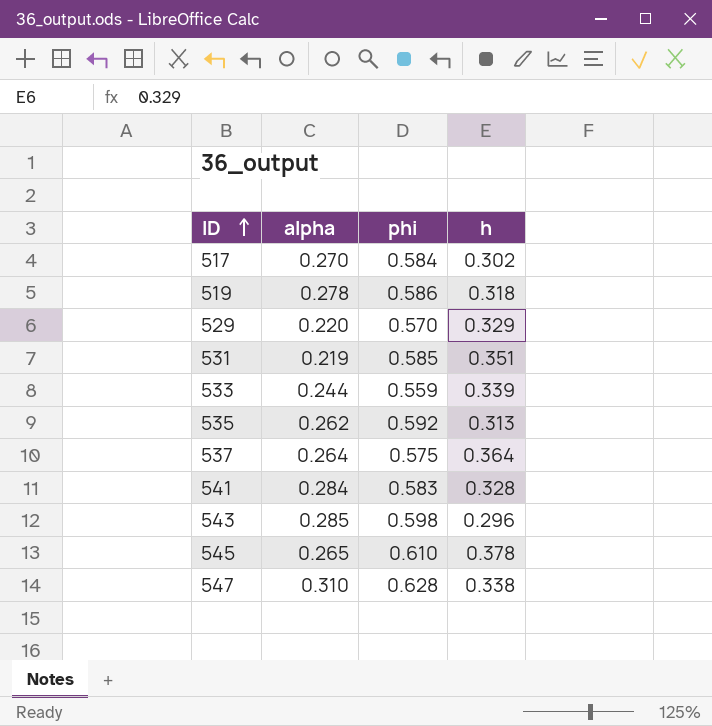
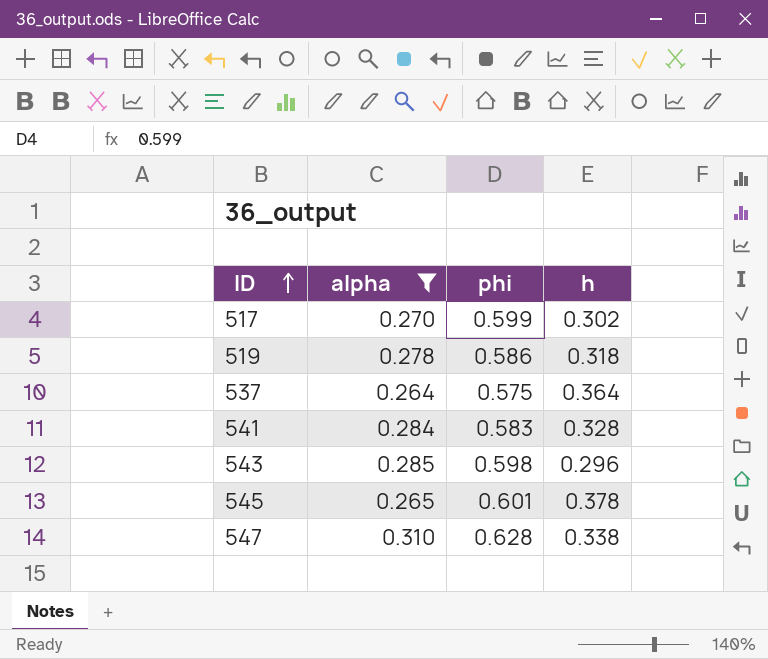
filter: none -> alpha >= 0.264
517 | phi: 0.584 -> 0.599
545 | phi: 0.610 -> 0.601

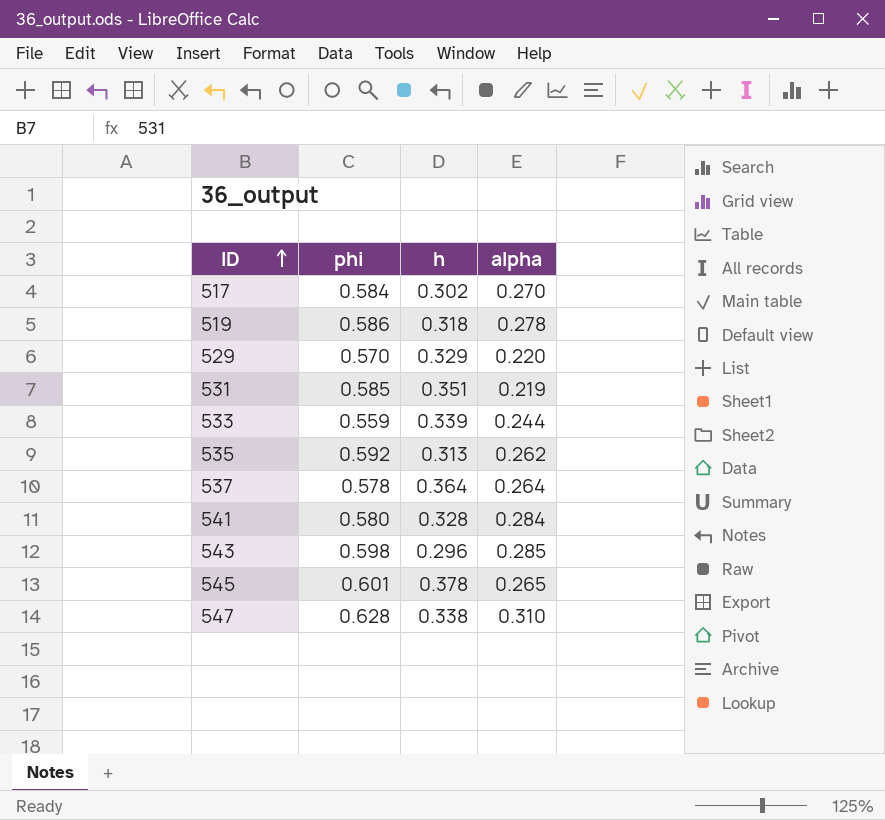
filter: alpha >= 0.264 -> none
column alpha | position: 2 -> 4
517 | phi: 0.599 -> 0.584
537 | phi: 0.575 -> 0.578
541 | phi: 0.583 -> 0.580

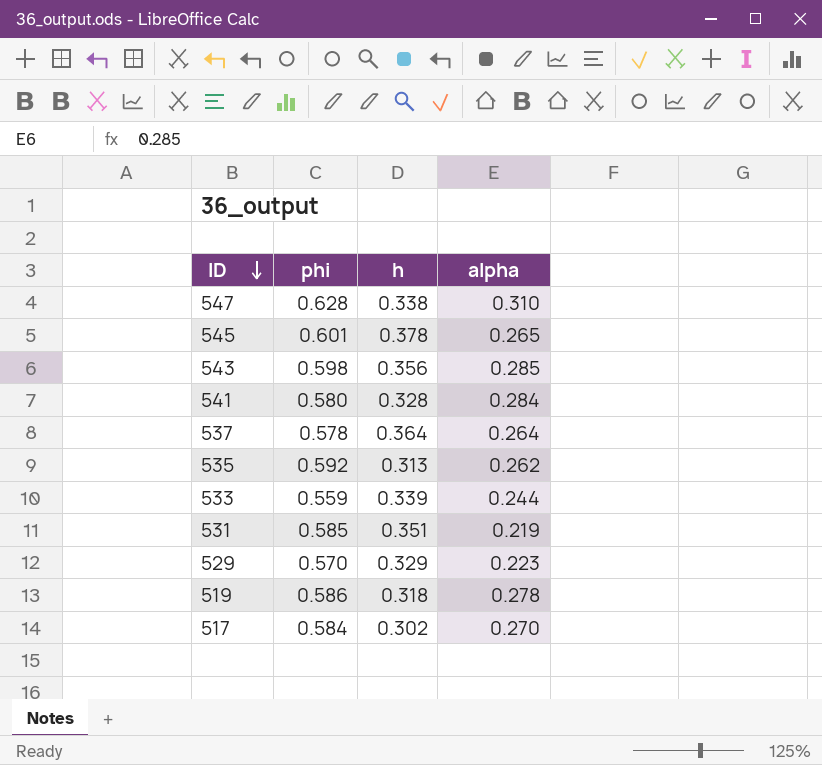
row order: ID ascending -> ID descending
543 | h: 0.296 -> 0.356
529 | alpha: 0.220 -> 0.223

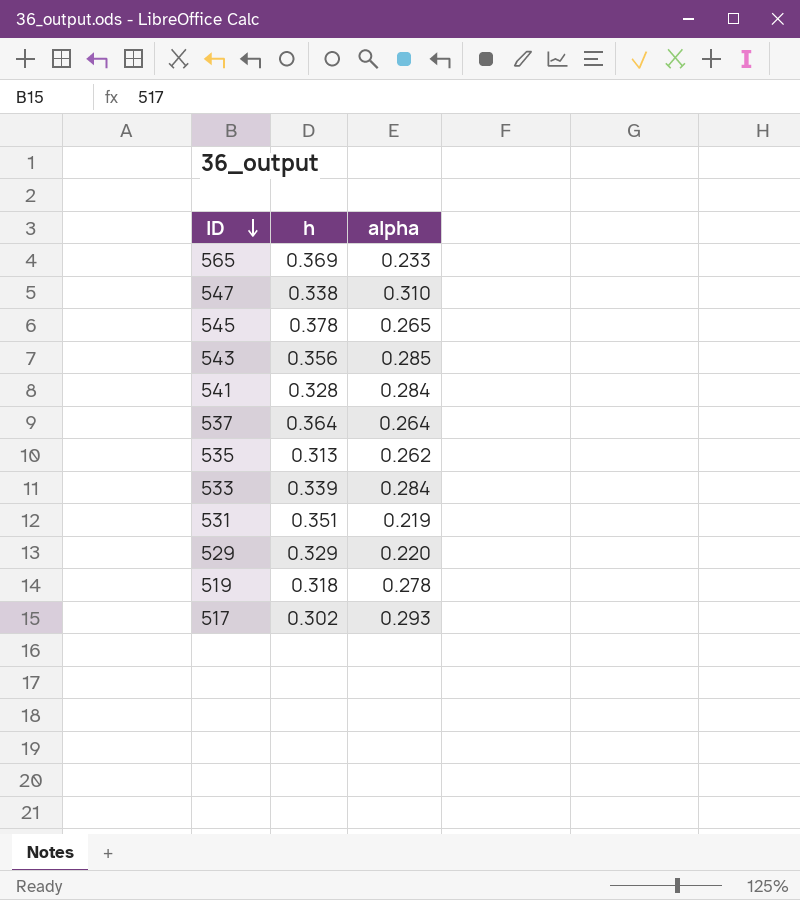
column phi | position: 2 -> none
row 565: none -> 0.369 | 0.233
533 | alpha: 0.244 -> 0.284
529 | alpha: 0.223 -> 0.220
517 | alpha: 0.270 -> 0.293

